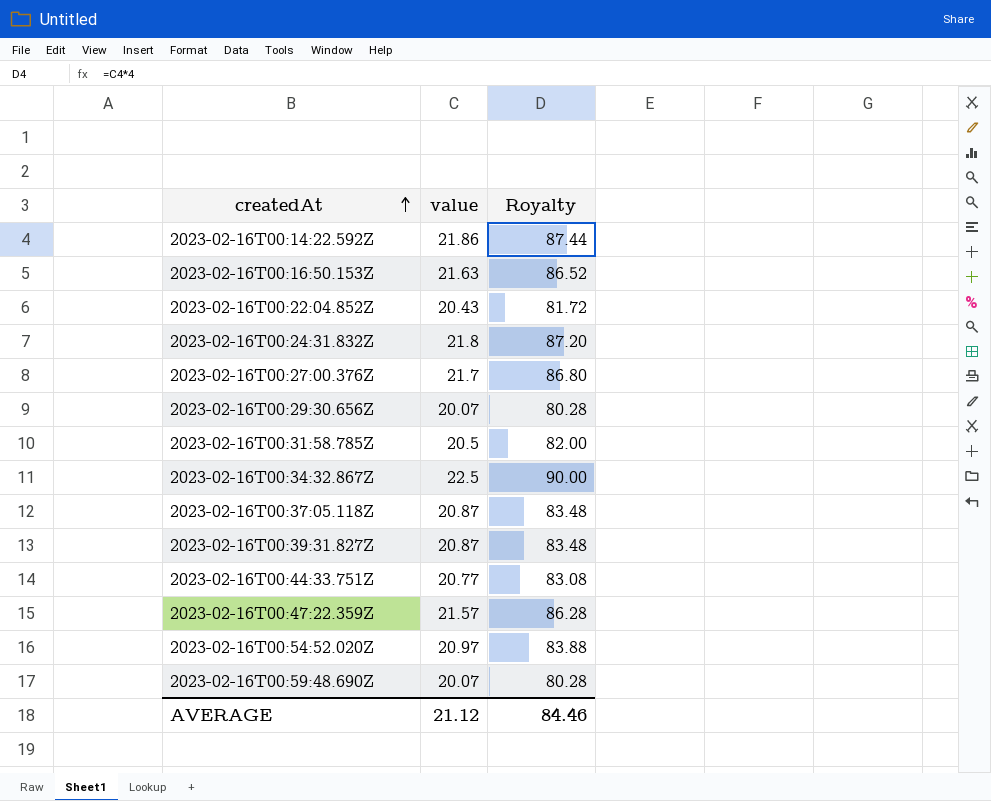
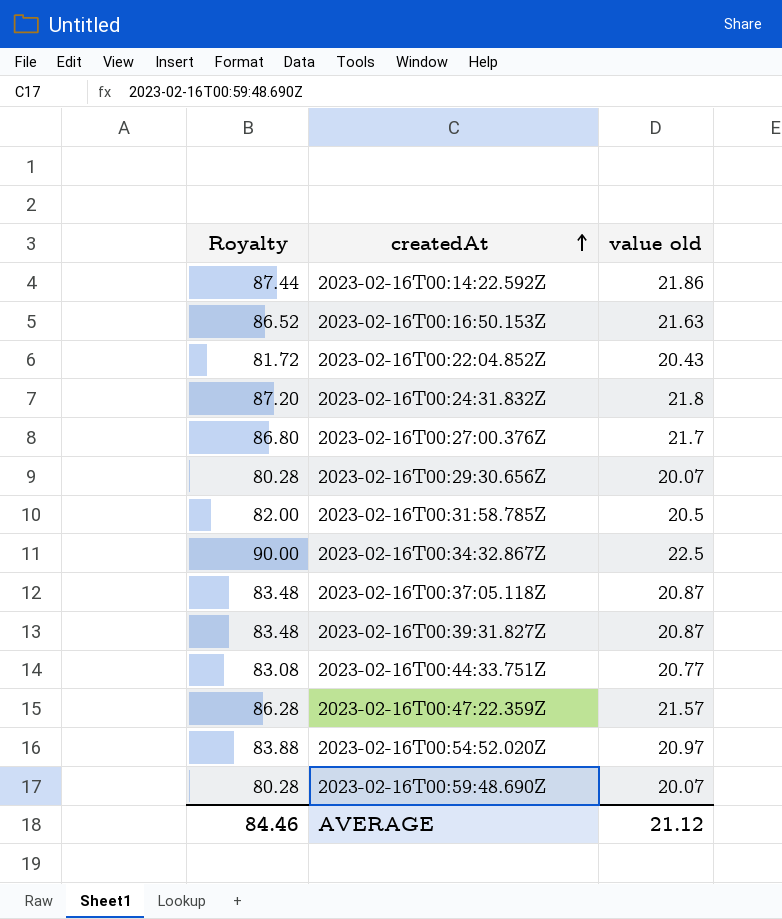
column Royalty | position: 3 -> 1
column name: value -> value old

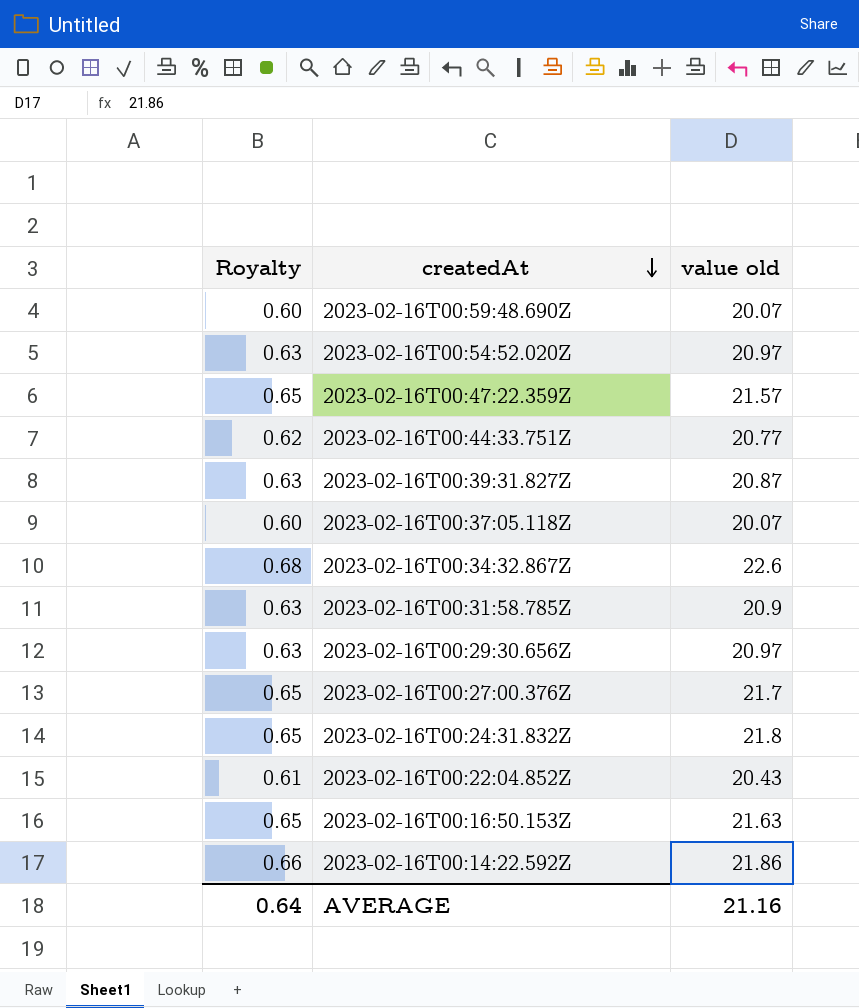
row order: createdAt ascending -> createdAt descending
column Royalty | formula: [value old] * 4 -> [value old] * 0.03
2023-02-16T00:37:05.118Z | value old: 20.87 -> 20.07
2023-02-16T00:34:32.867Z | value old: 22.5 -> 22.6
2023-02-16T00:31:58.785Z | value old: 20.5 -> 20.9
2023-02-16T00:29:30.656Z | value old: 20.07 -> 20.97
AVERAGE | Royalty: 84.46 -> 0.64
AVERAGE | value old: 21.12 -> 21.16

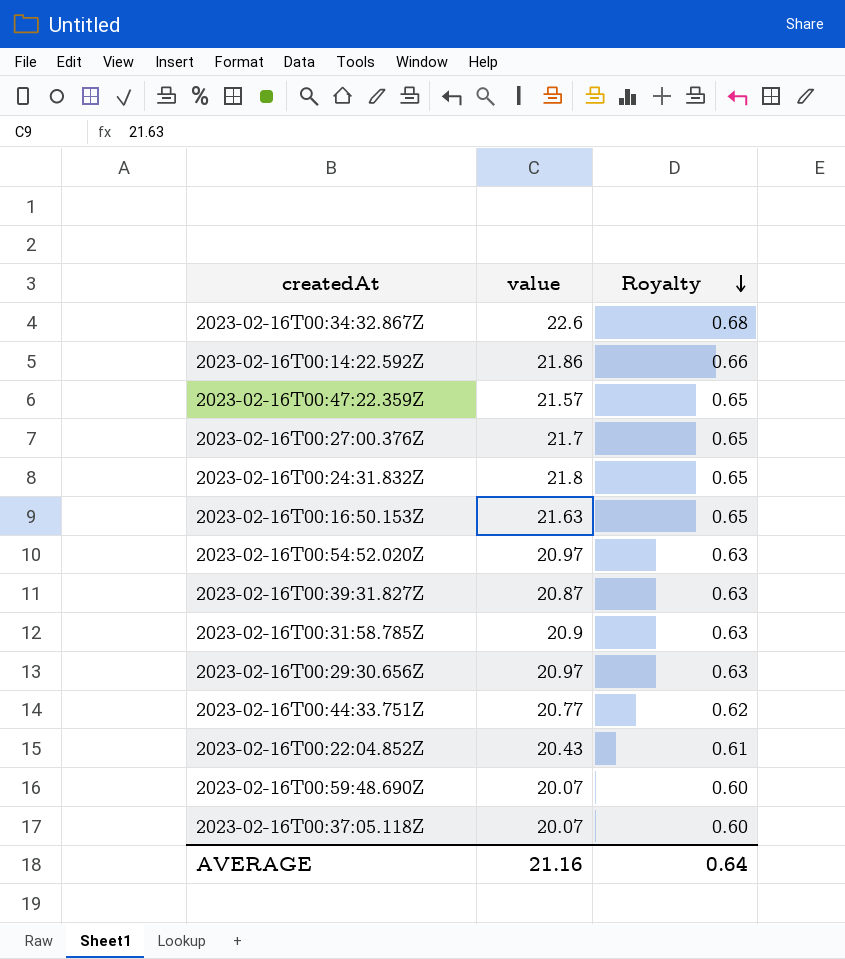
row order: createdAt descending -> Royalty descending
column name: value old -> value
column Royalty | position: 1 -> 3

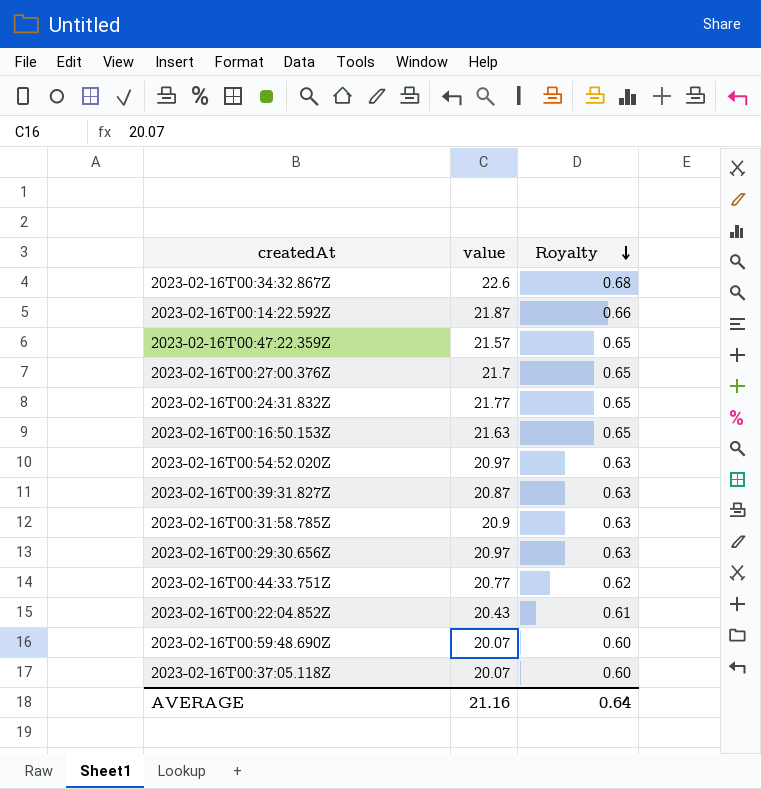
2023-02-16T00:14:22.592Z | value: 21.86 -> 21.87
2023-02-16T00:24:31.832Z | value: 21.8 -> 21.77

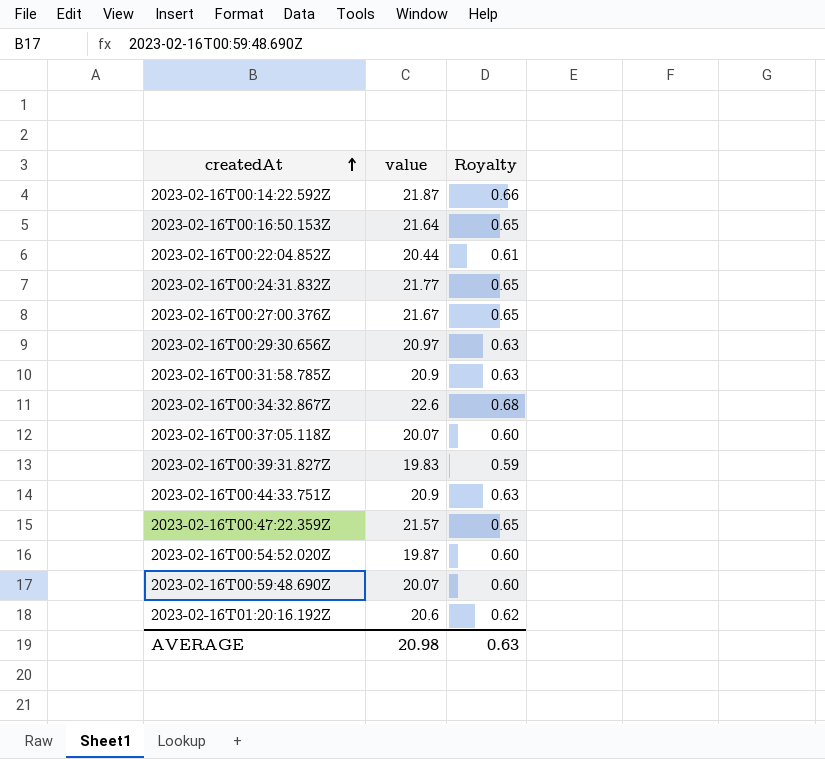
row order: Royalty descending -> createdAt ascending
2023-02-16T00:16:50.153Z | value: 21.63 -> 21.64
2023-02-16T00:22:04.852Z | value: 20.43 -> 20.44
2023-02-16T00:27:00.376Z | value: 21.7 -> 21.67
2023-02-16T00:39:31.827Z | value: 20.87 -> 19.83
2023-02-16T00:39:31.827Z | Royalty: 0.63 -> 0.59
2023-02-16T00:44:33.751Z | value: 20.77 -> 20.9
2023-02-16T00:44:33.751Z | Royalty: 0.62 -> 0.63
2023-02-16T00:54:52.020Z | value: 20.97 -> 19.87
2023-02-16T00:54:52.020Z | Royalty: 0.63 -> 0.60
row 2023-02-16T01:20:16.192Z: none -> 20.6 | 0.62
AVERAGE | value: 21.16 -> 20.98
AVERAGE | Royalty: 0.64 -> 0.63

